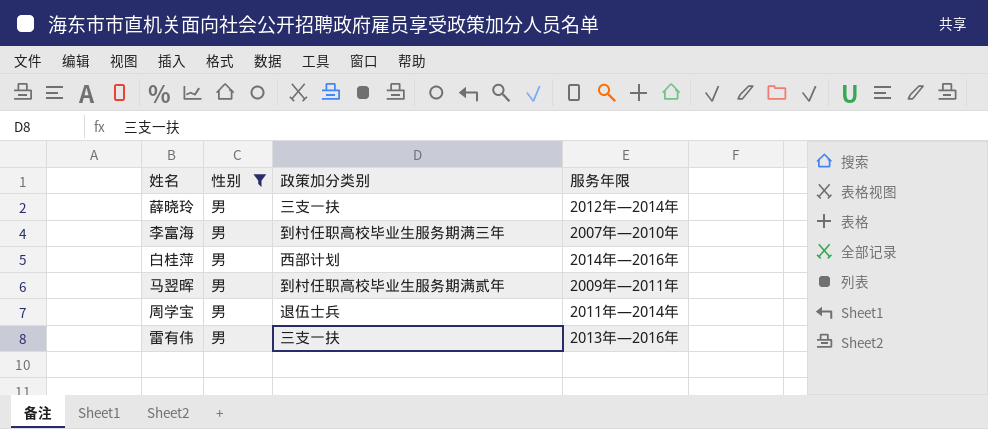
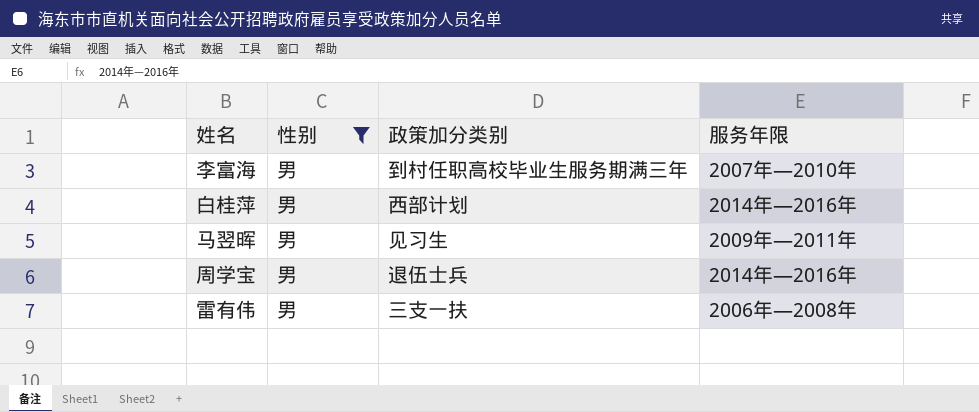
row 薛晓玲: 男 | 三支一扶 | 2012年—2014年 -> none
马翌晖 | 政策加分类别: 到村任职高校毕业生服务期满贰年 -> 见习生
周学宝 | 服务年限: 2011年—2014年 -> 2014年—2016年
雷有伟 | 服务年限: 2013年—2016年 -> 2006年—2008年

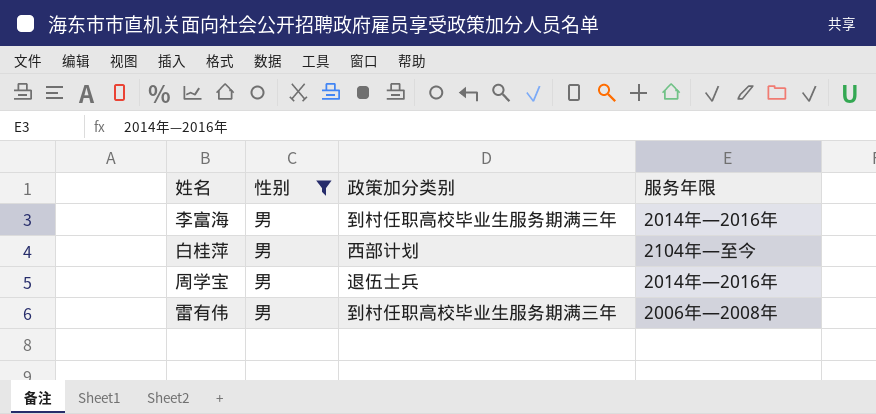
row 马翌晖: 男 | 见习生 | 2009年—2011年 -> none
李富海 | 服务年限: 2007年—2010年 -> 2014年—2016年
白桂萍 | 服务年限: 2014年—2016年 -> 2104年—至今
雷有伟 | 政策加分类别: 三支一扶 -> 到村任职高校毕业生服务期满三年

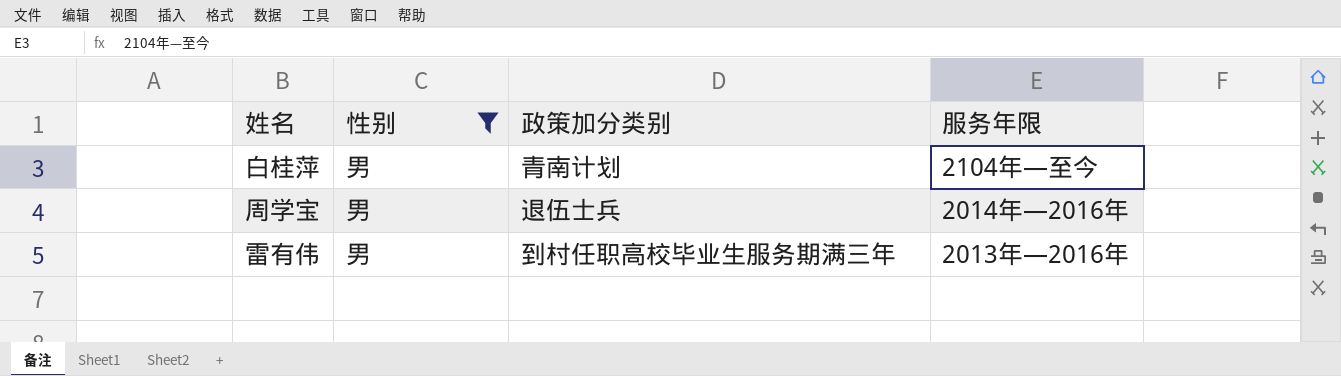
row 李富海: 男 | 到村任职高校毕业生服务期满三年 | 2014年—2016年 -> none
白桂萍 | 政策加分类别: 西部计划 -> 青南计划
雷有伟 | 服务年限: 2006年—2008年 -> 2013年—2016年

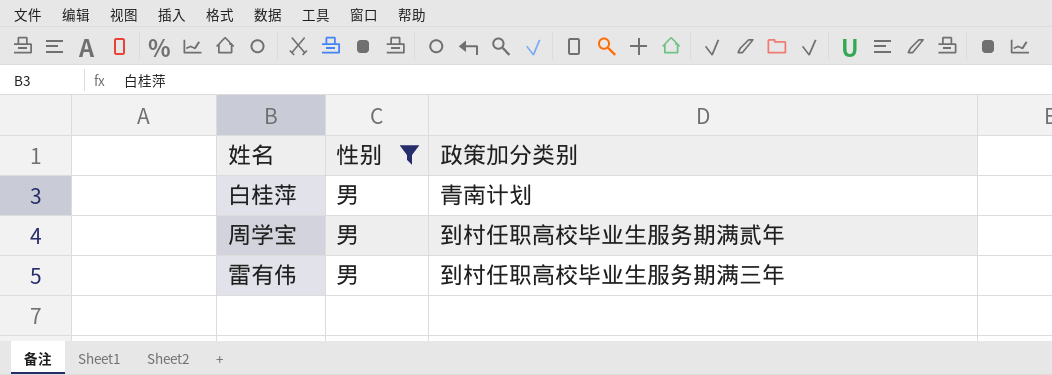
column 服务年限 | position: 4 -> none
周学宝 | 政策加分类别: 退伍士兵 -> 到村任职高校毕业生服务期满贰年

